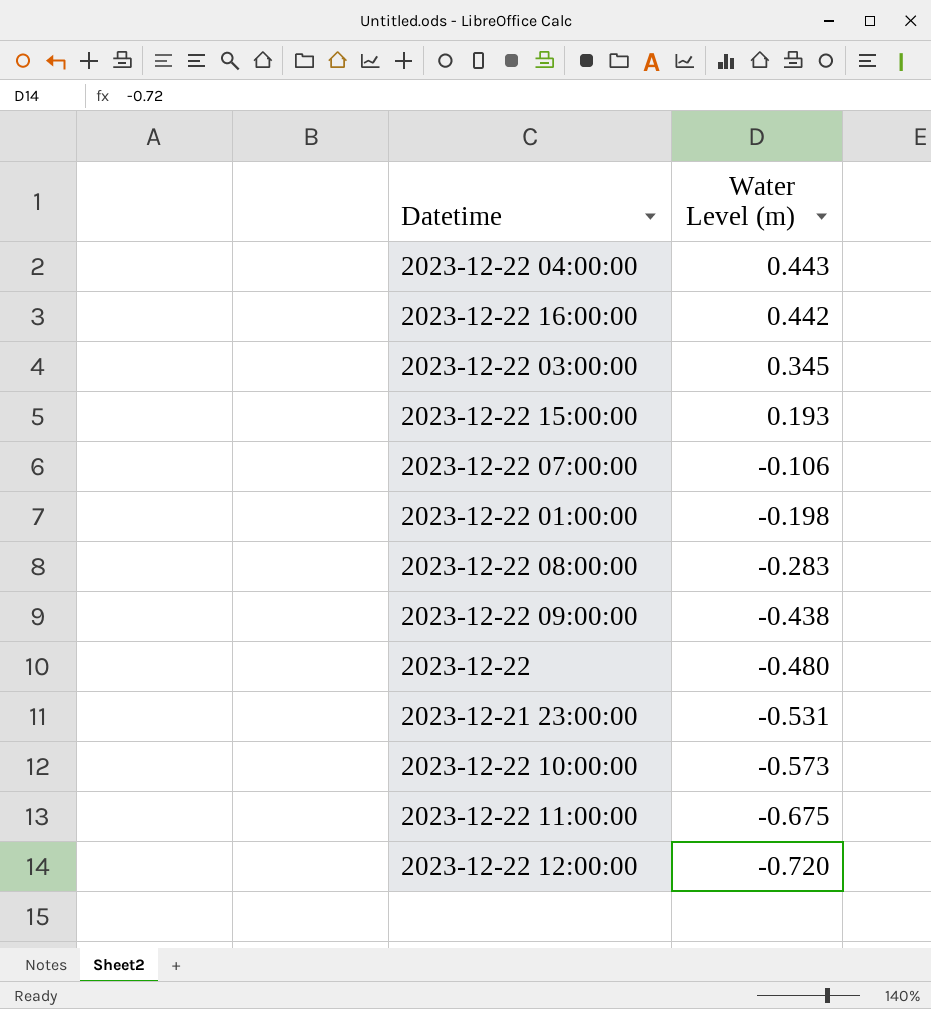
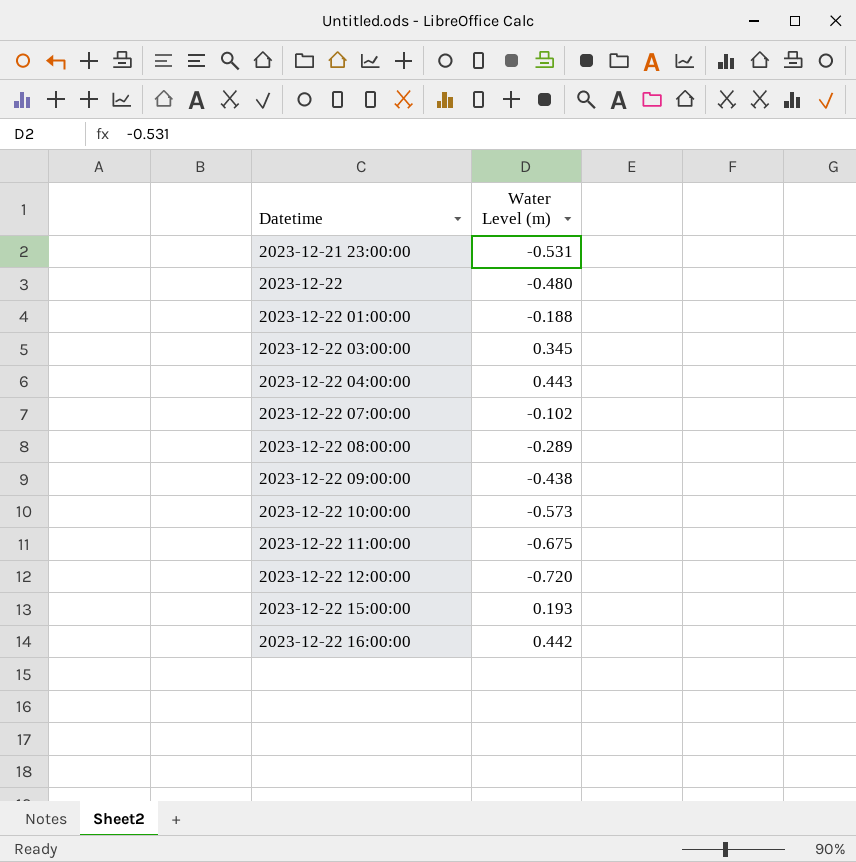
row order: Water Level (m) descending -> Datetime ascending
2023-12-22 01:00:00 | Water Level (m): -0.198 -> -0.188
2023-12-22 07:00:00 | Water Level (m): -0.106 -> -0.102
2023-12-22 08:00:00 | Water Level (m): -0.283 -> -0.289

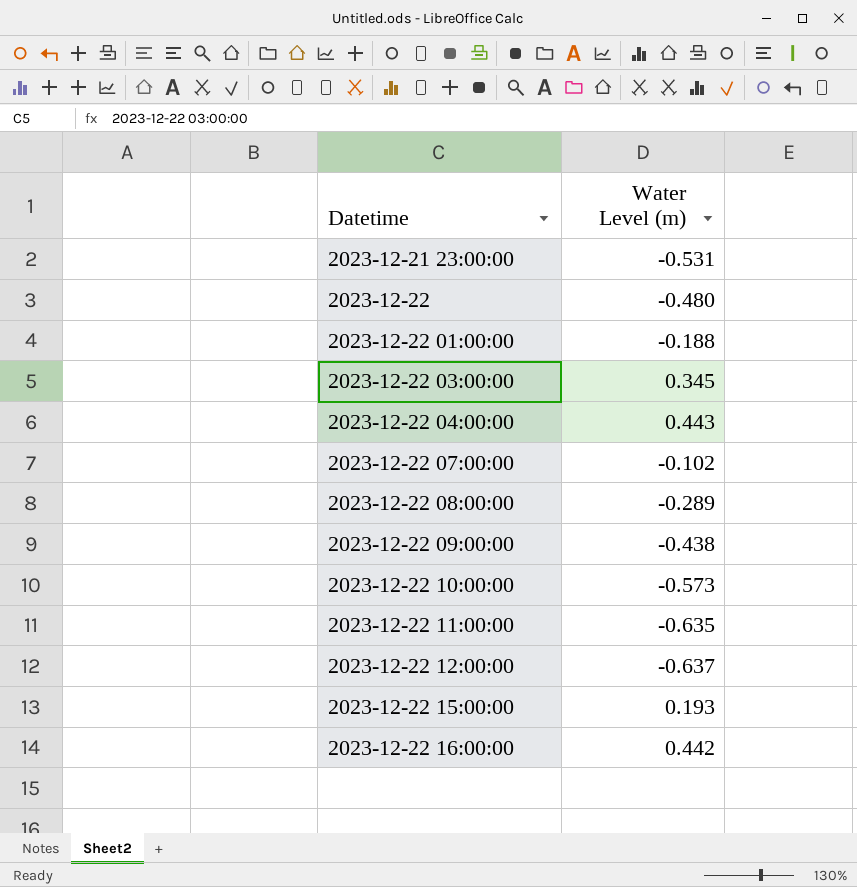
2023-12-22 11:00:00 | Water Level (m): -0.675 -> -0.635
2023-12-22 12:00:00 | Water Level (m): -0.720 -> -0.637

